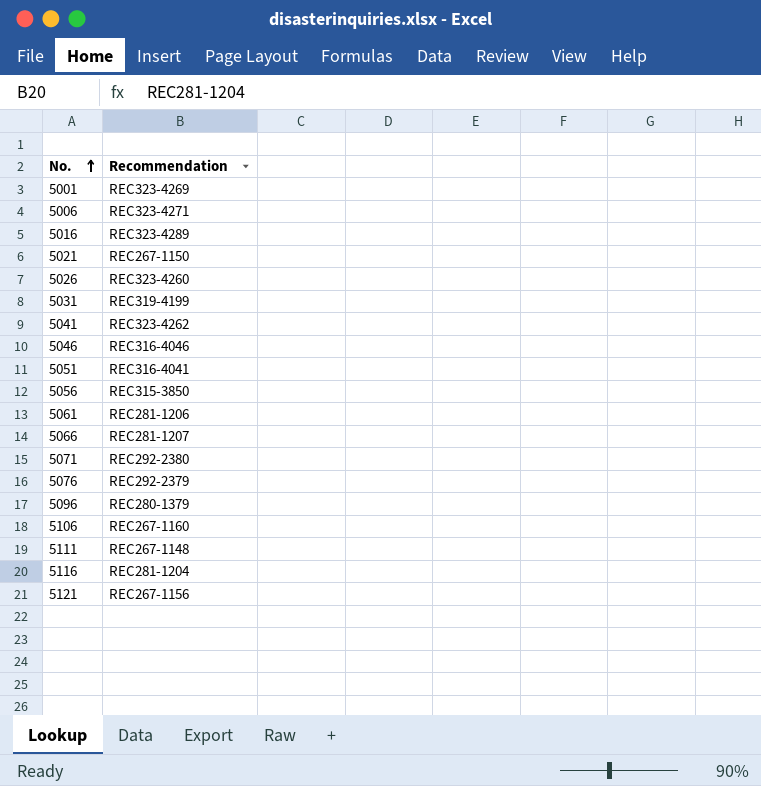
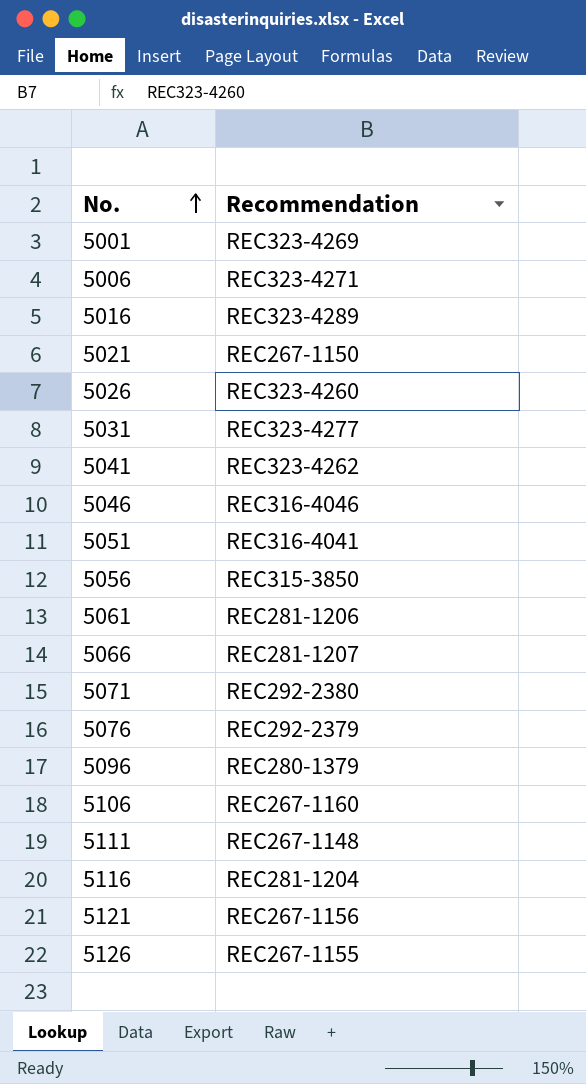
5031 | Recommendation: REC319-4199 -> REC323-4277
row 5126: none -> REC267-1155

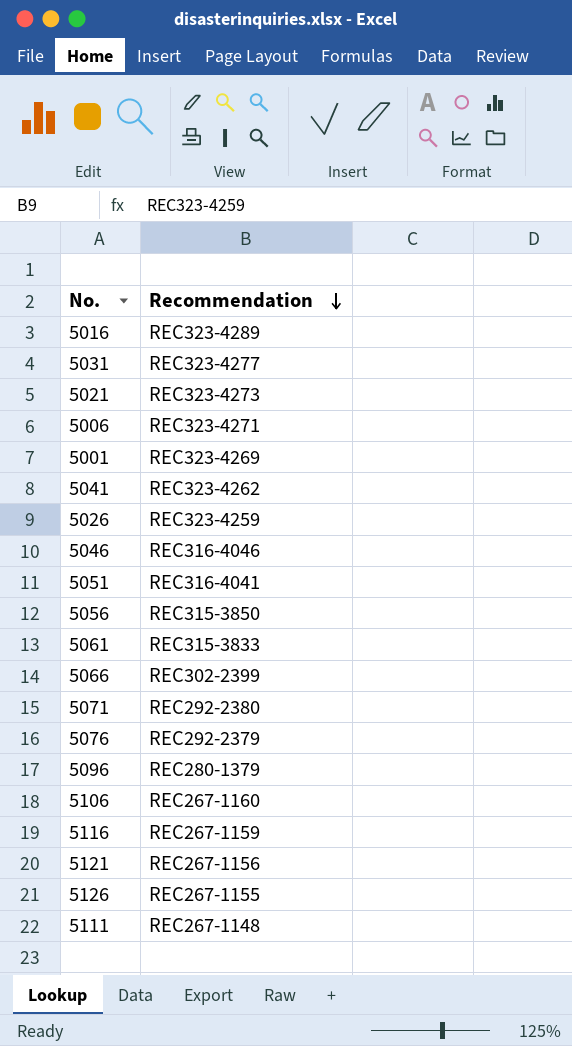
row order: No. ascending -> Recommendation descending
5021 | Recommendation: REC267-1150 -> REC323-4273
5026 | Recommendation: REC323-4260 -> REC323-4259
5061 | Recommendation: REC281-1206 -> REC315-3833
5066 | Recommendation: REC281-1207 -> REC302-2399
5116 | Recommendation: REC281-1204 -> REC267-1159

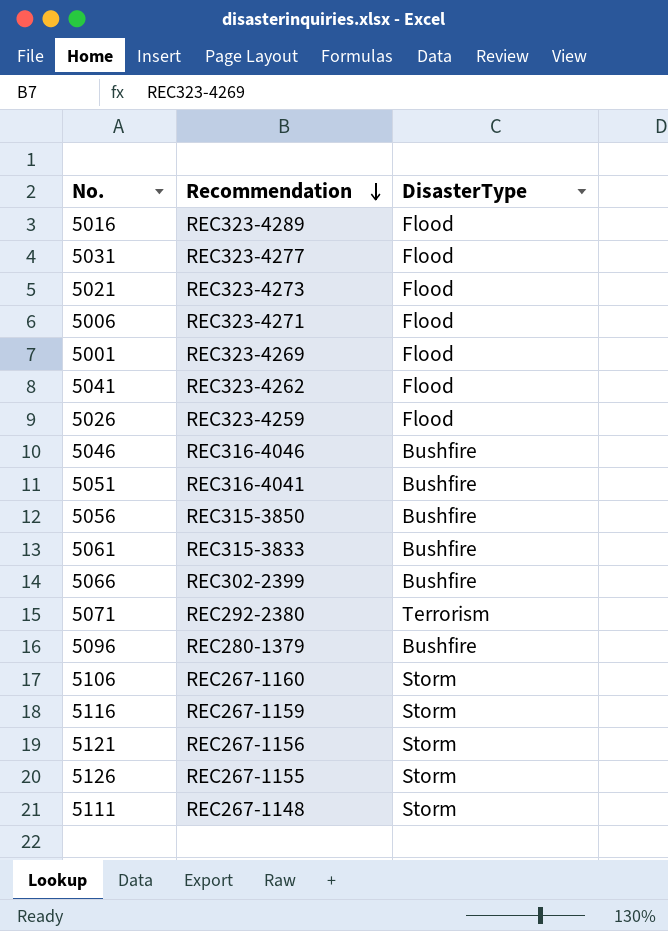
column DisasterType | position: none -> 3
row 5076: REC292-2379 -> none

